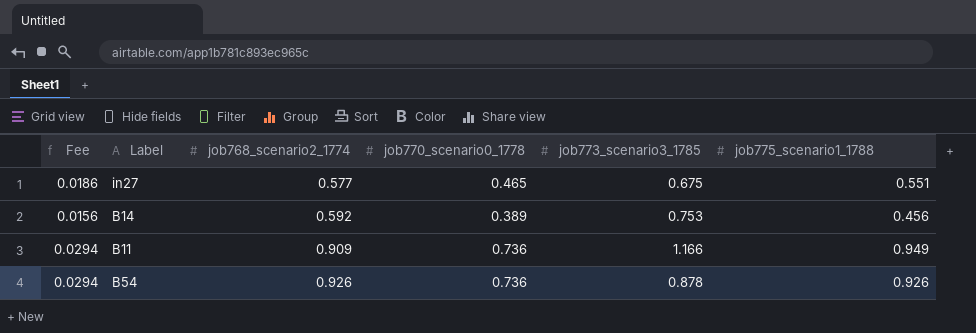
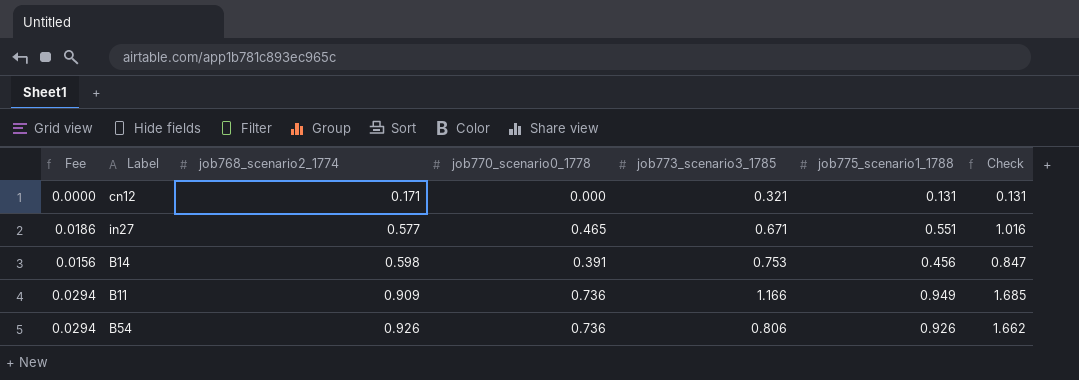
column Check | formula: none -> [job770_scenario0_1778] + [job775_scenario1_1788]
row cn12: none -> 0.0000 | 0.171 | 0.000 | 0.321 | 0.131 | 0.131
in27 | job773_scenario3_1785: 0.675 -> 0.671
B14 | job768_scenario2_1774: 0.592 -> 0.598
B14 | job770_scenario0_1778: 0.389 -> 0.391
B54 | job773_scenario3_1785: 0.878 -> 0.806

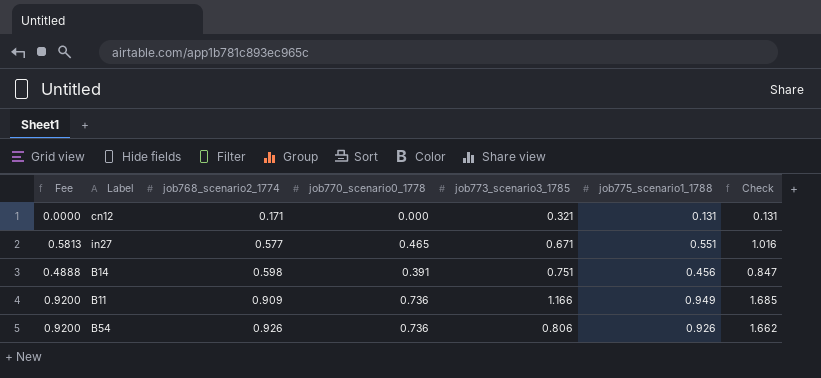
column Fee | formula: [job770_scenario0_1778] * 0.04 -> [job770_scenario0_1778] * 1.25
B14 | job773_scenario3_1785: 0.753 -> 0.751

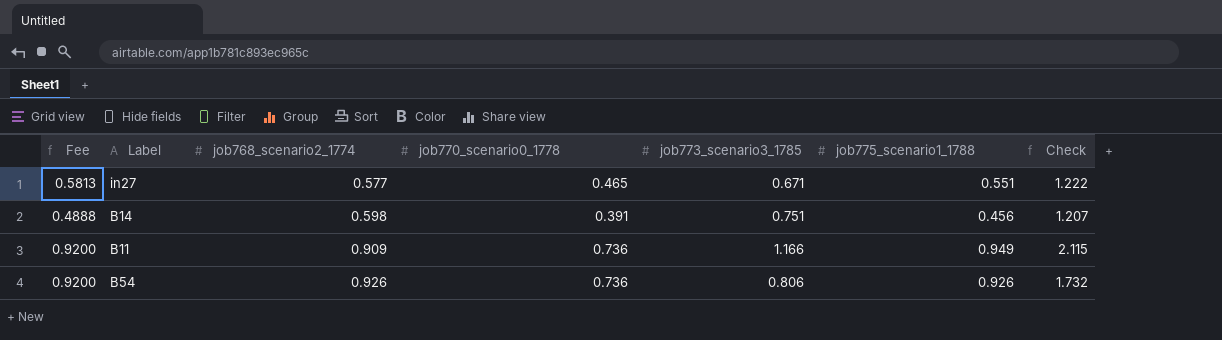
column Check | formula: [job770_scenario0_1778] + [job775_scenario1_1788] -> [job773_scenario3_1785] + [job775_scenario1_1788]
row cn12: 0.0000 | 0.171 | 0.000 | 0.321 | 0.131 | 0.131 -> none

